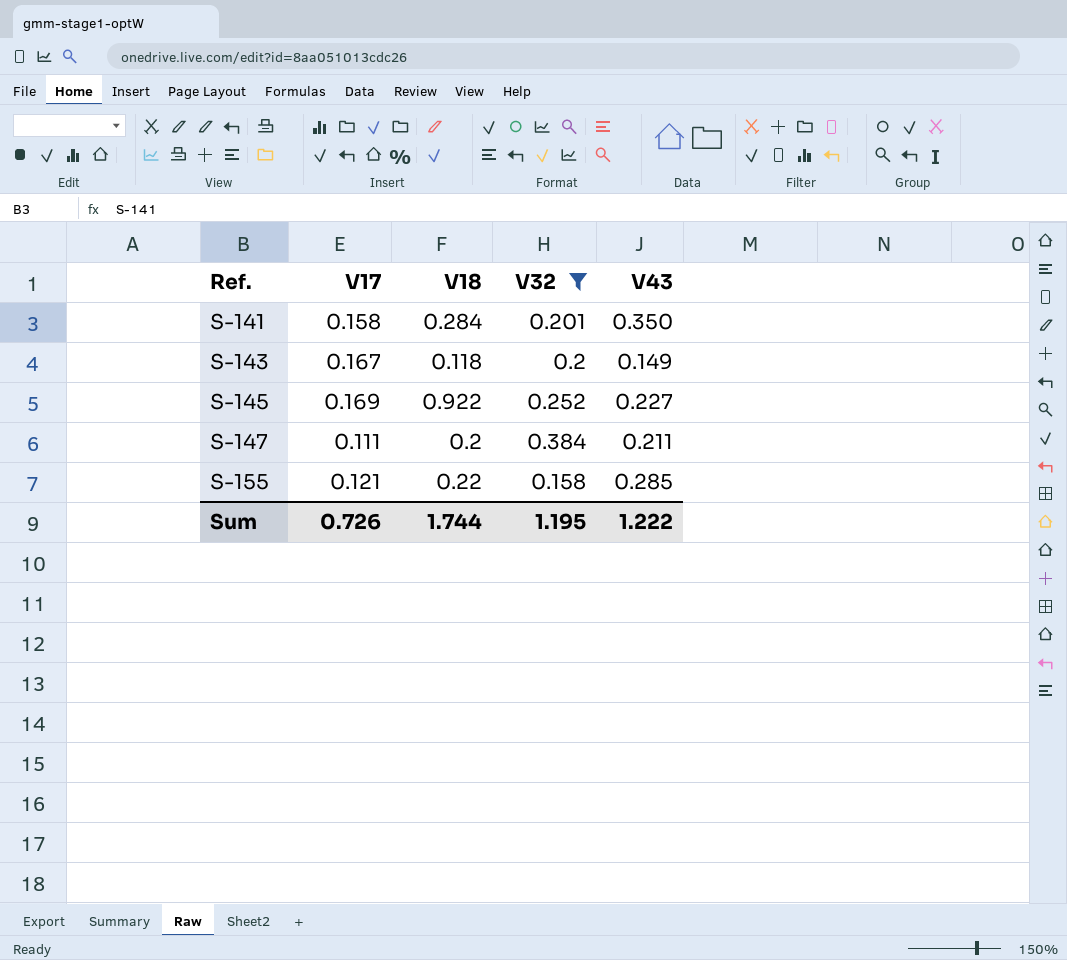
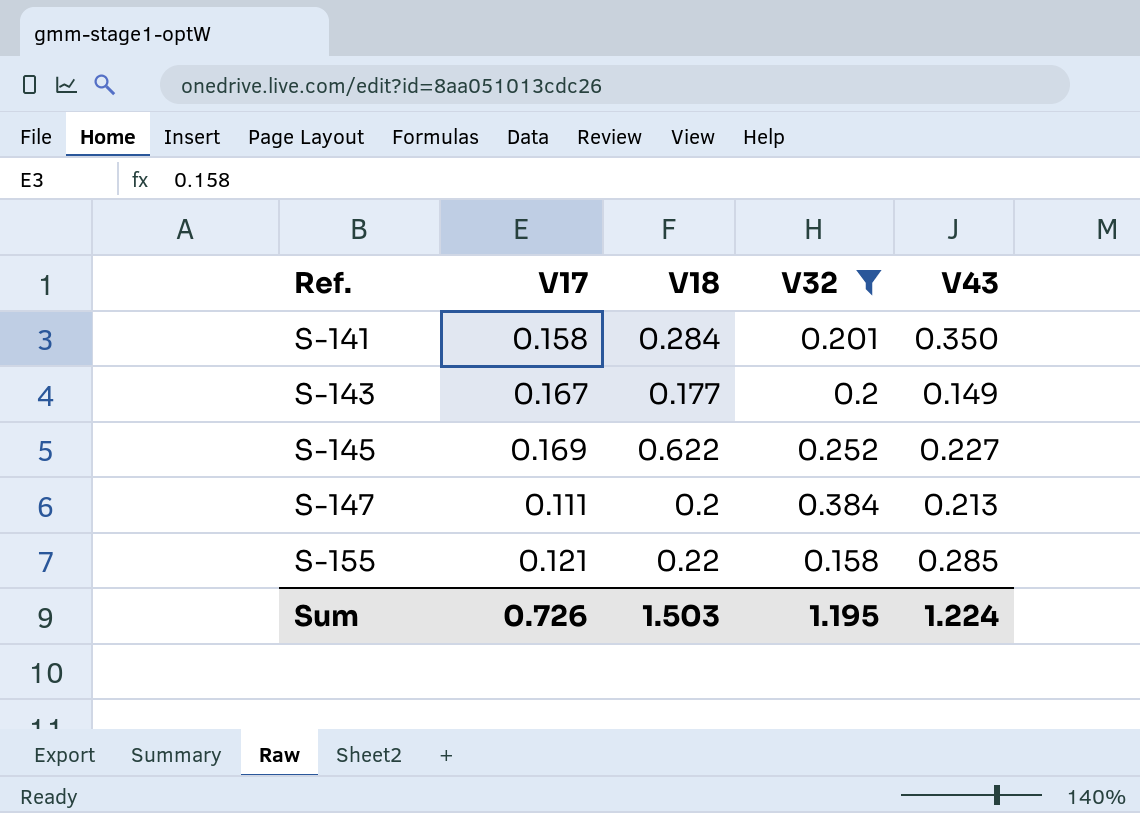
S-143 | V18: 0.118 -> 0.177
S-145 | V18: 0.922 -> 0.622
S-147 | V43: 0.211 -> 0.213
Sum | V18: 1.744 -> 1.503
Sum | V43: 1.222 -> 1.224

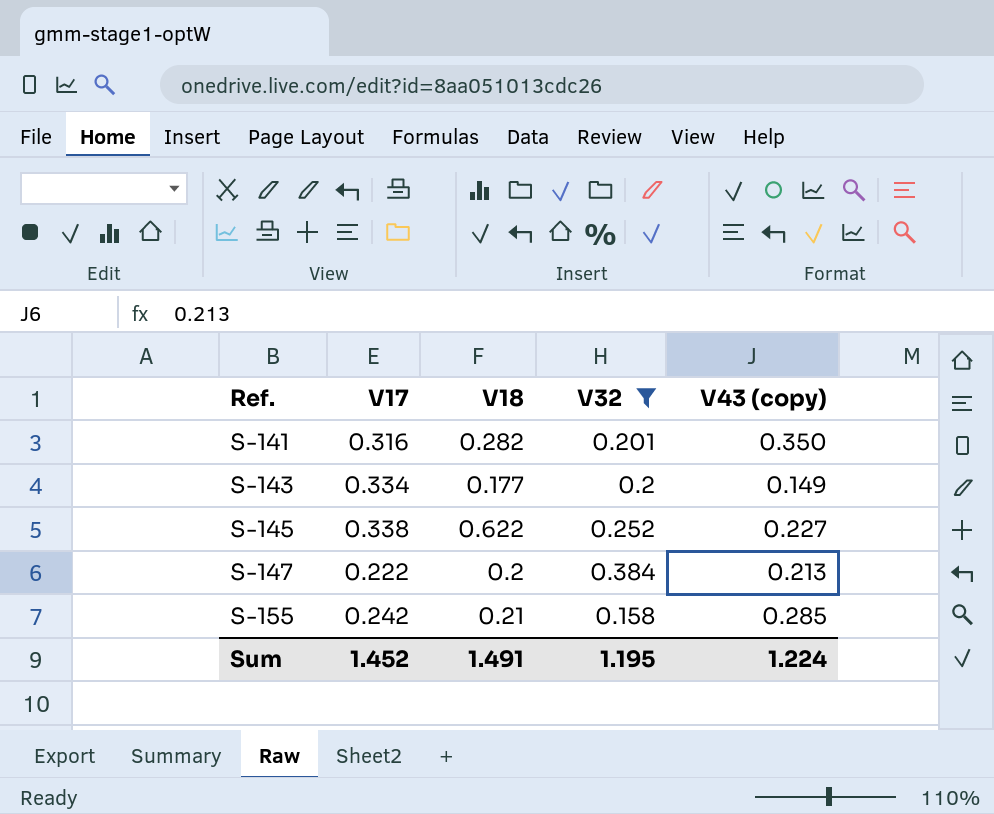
column name: V43 -> V43 (copy)
S-141 | V17: 0.158 -> 0.316
S-141 | V18: 0.284 -> 0.282
S-143 | V17: 0.167 -> 0.334
S-145 | V17: 0.169 -> 0.338
S-147 | V17: 0.111 -> 0.222
S-155 | V17: 0.121 -> 0.242
S-155 | V18: 0.22 -> 0.21
Sum | V17: 0.726 -> 1.452
Sum | V18: 1.503 -> 1.491

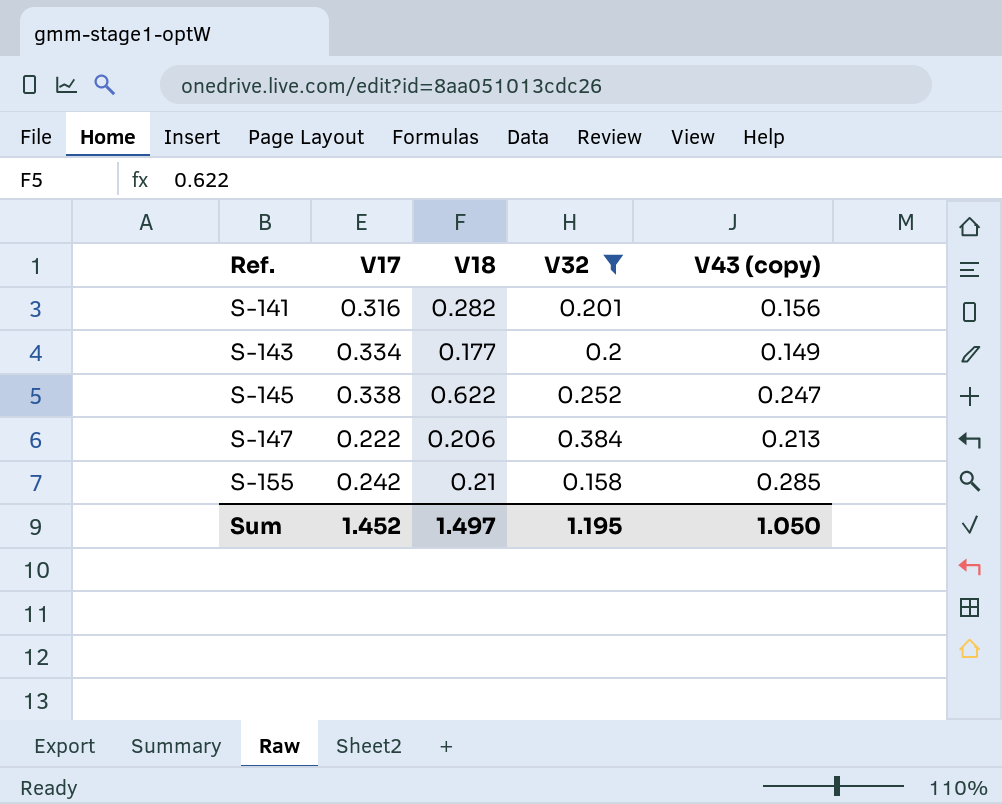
S-141 | V43 (copy): 0.350 -> 0.156
S-145 | V43 (copy): 0.227 -> 0.247
S-147 | V18: 0.2 -> 0.206
Sum | V18: 1.491 -> 1.497
Sum | V43 (copy): 1.224 -> 1.050

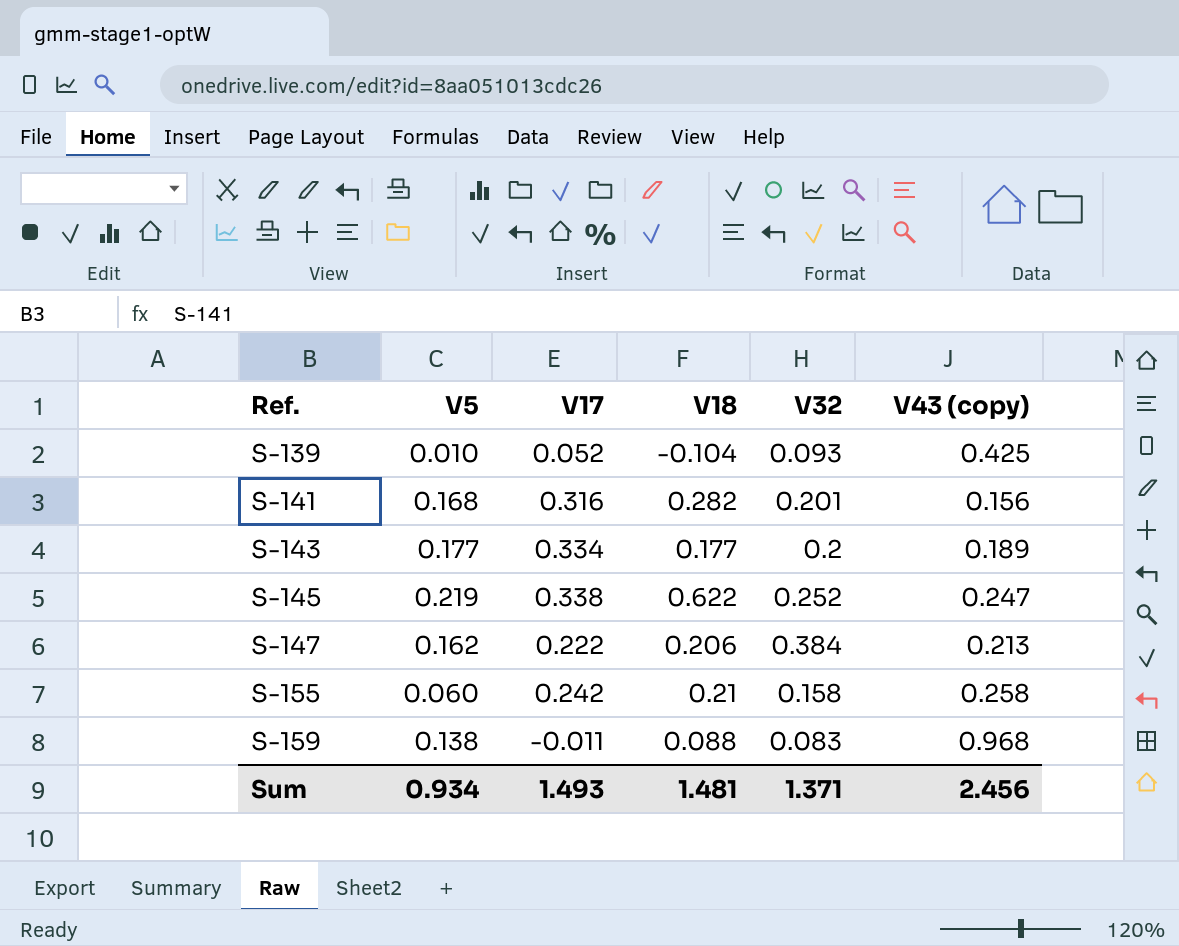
filter: V32 >= 0.158 -> none
column V5 | position: none -> 2
S-143 | V43 (copy): 0.149 -> 0.189
S-155 | V43 (copy): 0.285 -> 0.258
Sum | V17: 1.452 -> 1.493
Sum | V18: 1.497 -> 1.481
Sum | V32: 1.195 -> 1.371
Sum | V43 (copy): 1.050 -> 2.456

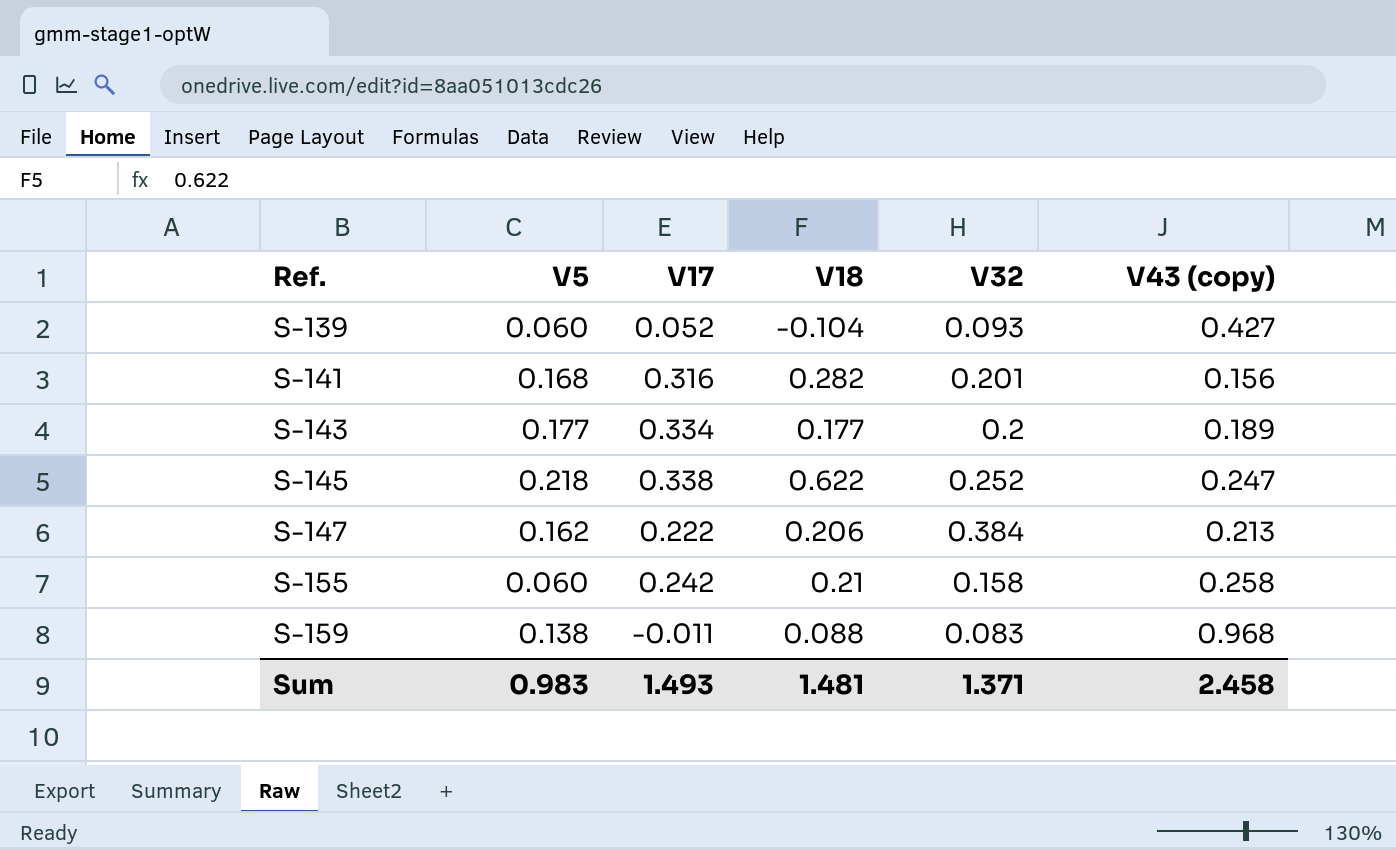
S-139 | V5: 0.010 -> 0.060
S-139 | V43 (copy): 0.425 -> 0.427
S-145 | V5: 0.219 -> 0.218
Sum | V5: 0.934 -> 0.983
Sum | V43 (copy): 2.456 -> 2.458

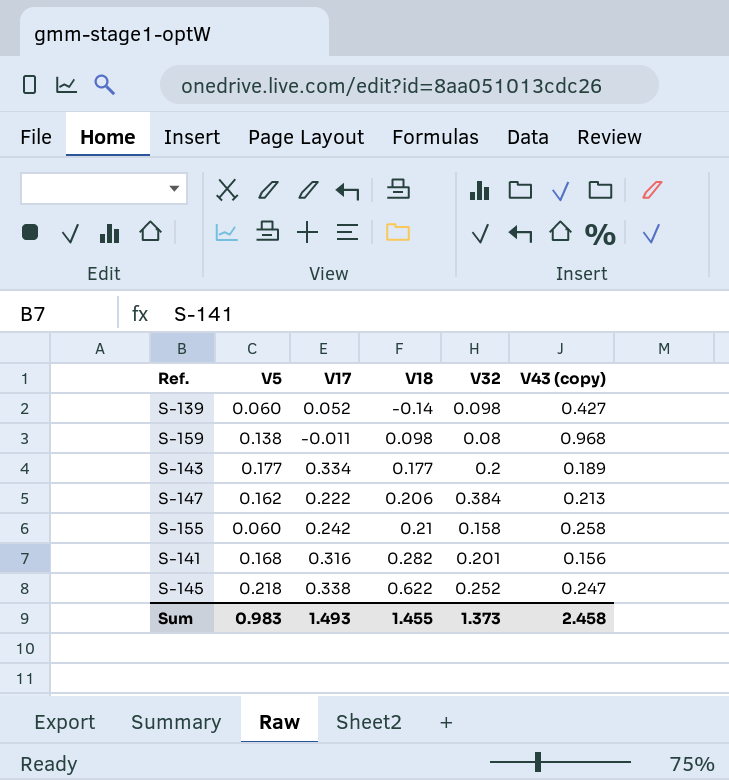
row order: Ref. ascending -> V18 ascending
S-139 | V18: -0.104 -> -0.14
S-139 | V32: 0.093 -> 0.098
S-159 | V18: 0.088 -> 0.098
S-159 | V32: 0.083 -> 0.08
Sum | V18: 1.481 -> 1.455
Sum | V32: 1.371 -> 1.373

